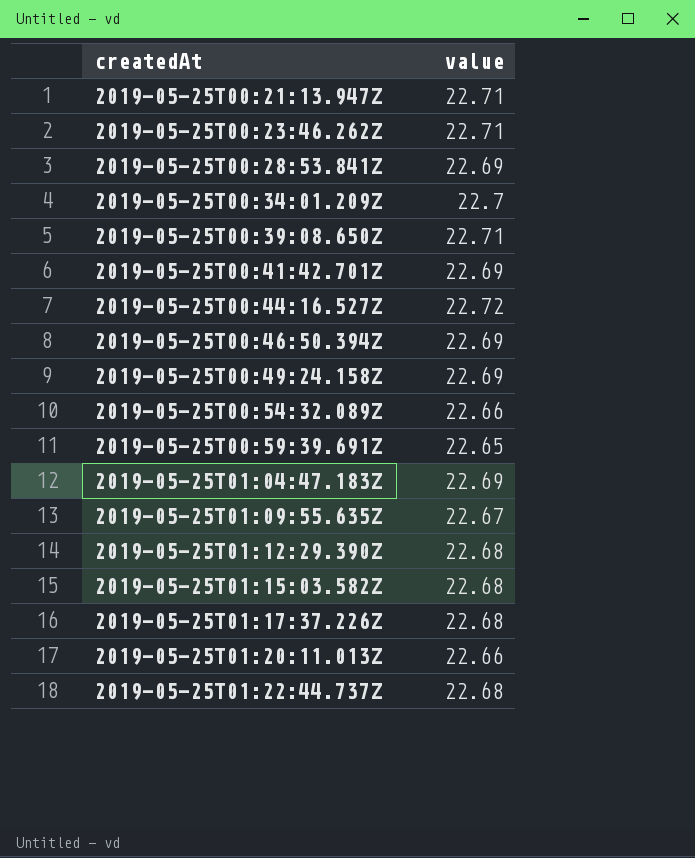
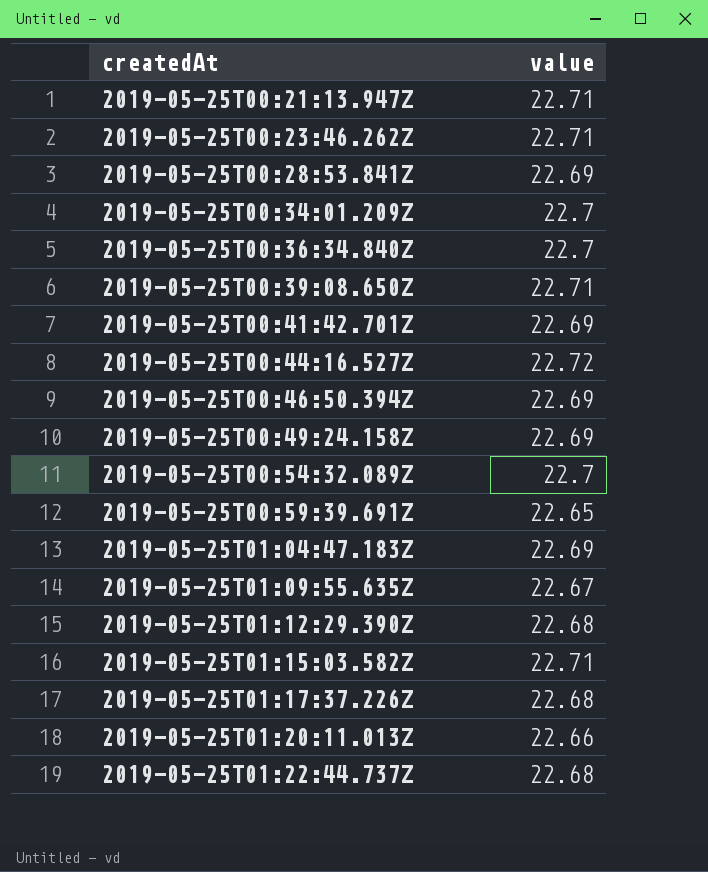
row 2019-05-25T00:36:34.840Z: none -> 22.7
2019-05-25T00:54:32.089Z | value: 22.66 -> 22.7
2019-05-25T01:15:03.582Z | value: 22.68 -> 22.71

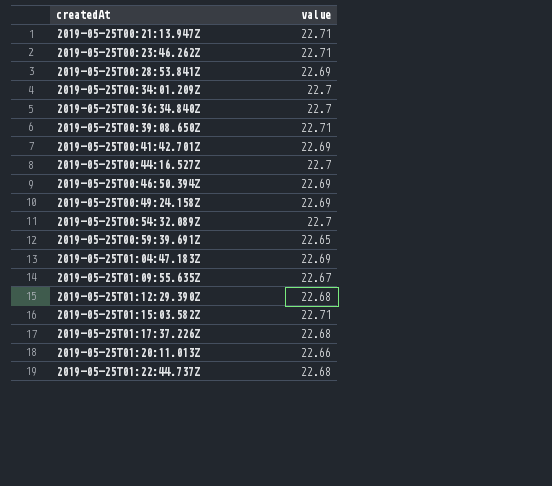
2019-05-25T00:44:16.527Z | value: 22.72 -> 22.7

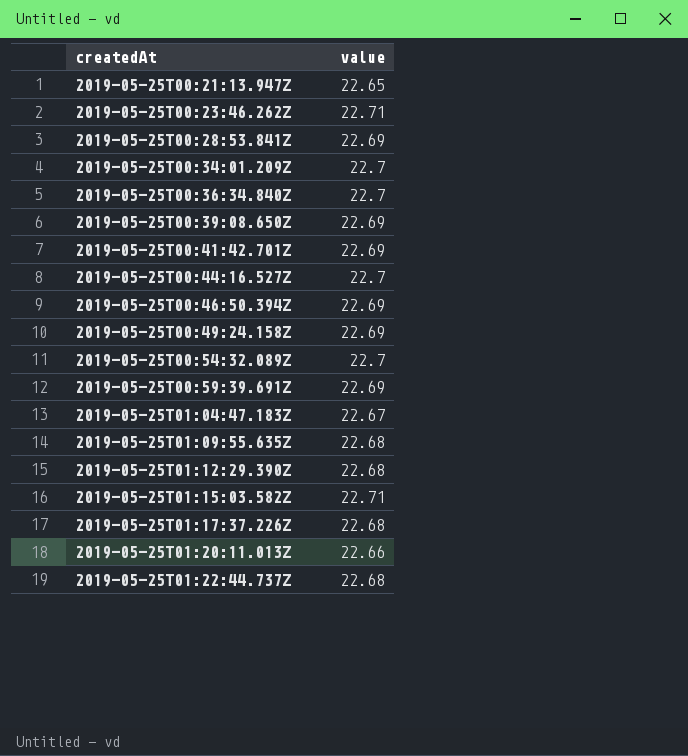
2019-05-25T00:21:13.947Z | value: 22.71 -> 22.65
2019-05-25T00:39:08.650Z | value: 22.71 -> 22.69
2019-05-25T00:59:39.691Z | value: 22.65 -> 22.69
2019-05-25T01:04:47.183Z | value: 22.69 -> 22.67
2019-05-25T01:09:55.635Z | value: 22.67 -> 22.68

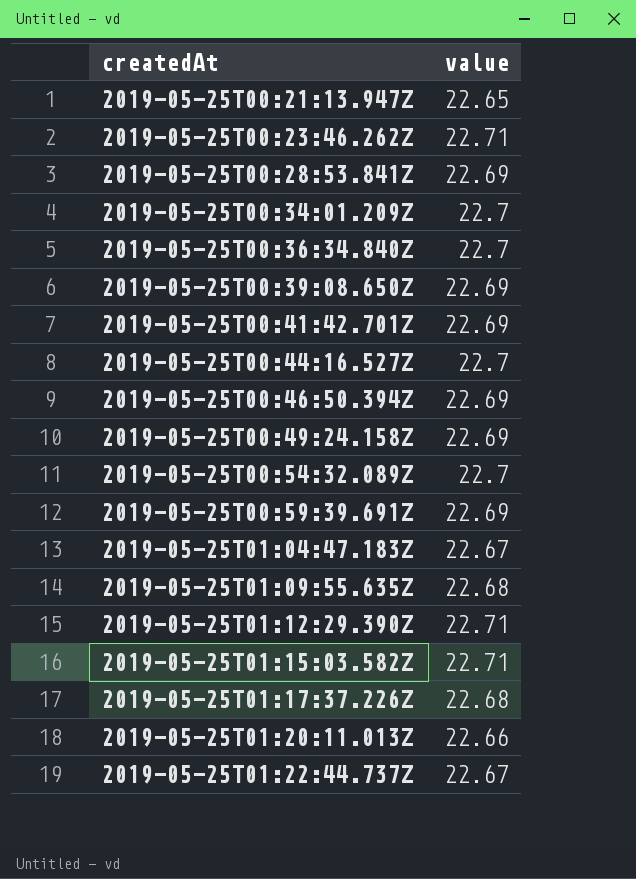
2019-05-25T01:12:29.390Z | value: 22.68 -> 22.71
2019-05-25T01:22:44.737Z | value: 22.68 -> 22.67

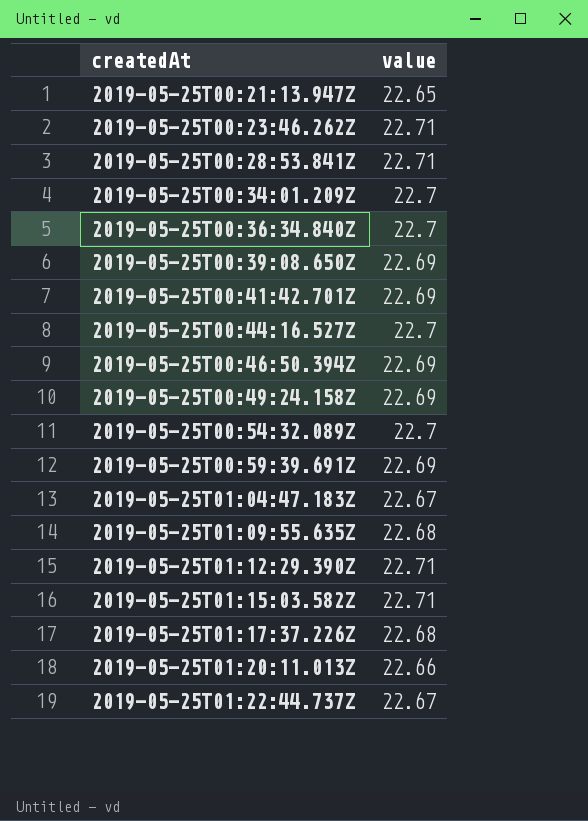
2019-05-25T00:28:53.841Z | value: 22.69 -> 22.71

